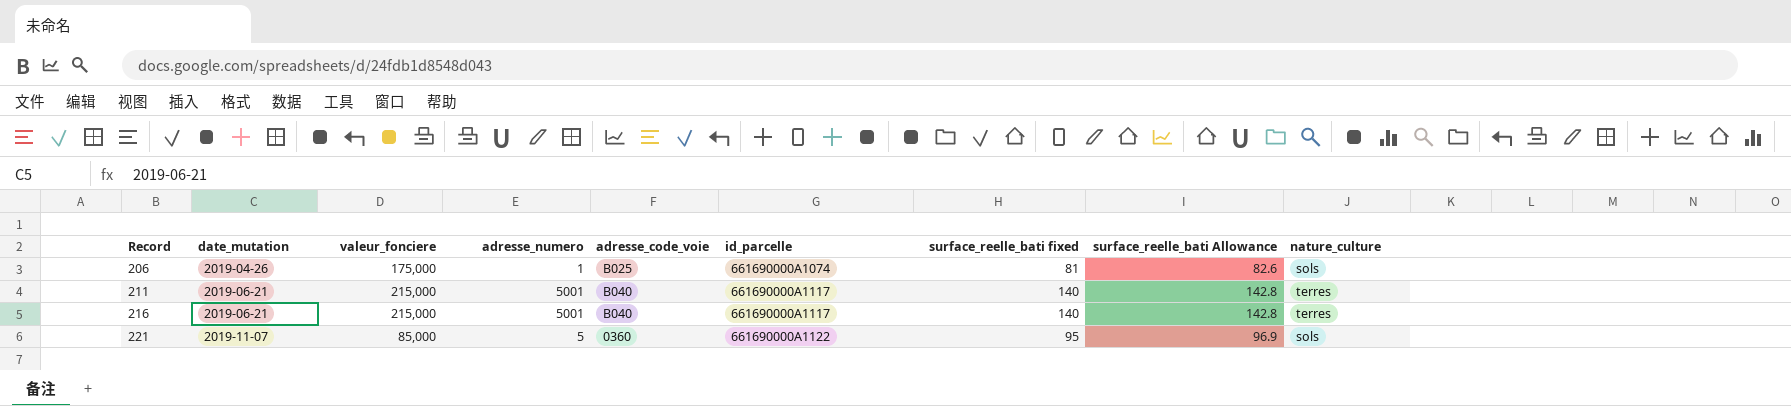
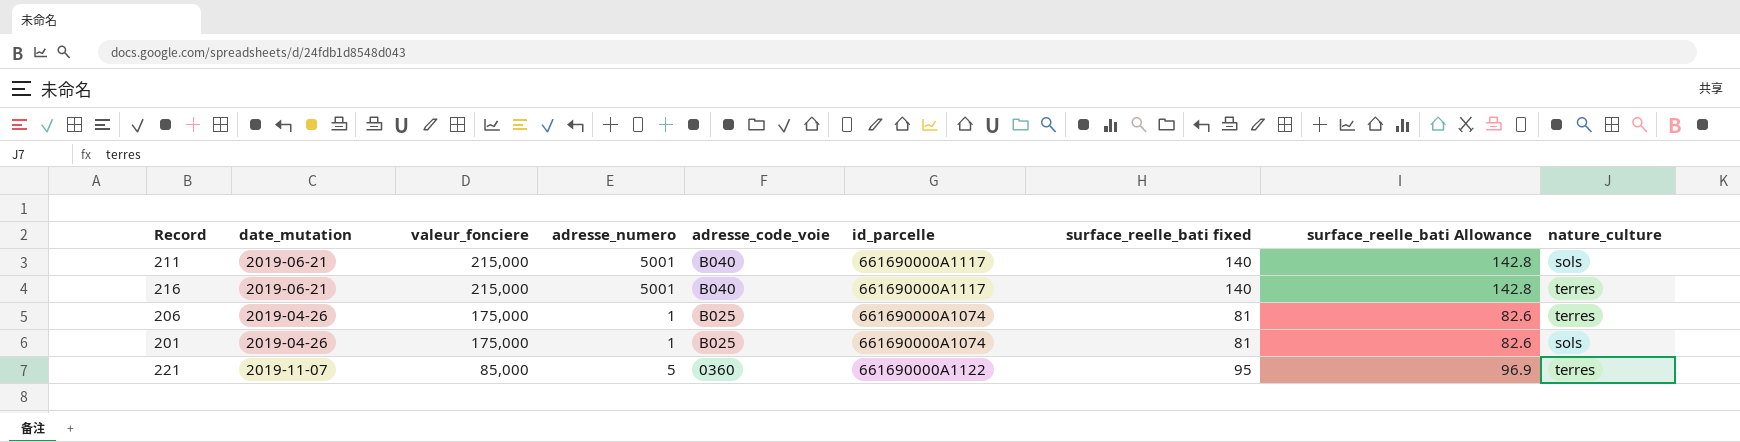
row order: Record ascending -> valeur_fonciere descending
211 | nature_culture: terres -> sols
206 | nature_culture: sols -> terres
row 201: none -> 2019-04-26 | 175,000 | 1 | B025 | 661690000A1074 | 81 | 82.6 | sols
221 | nature_culture: sols -> terres

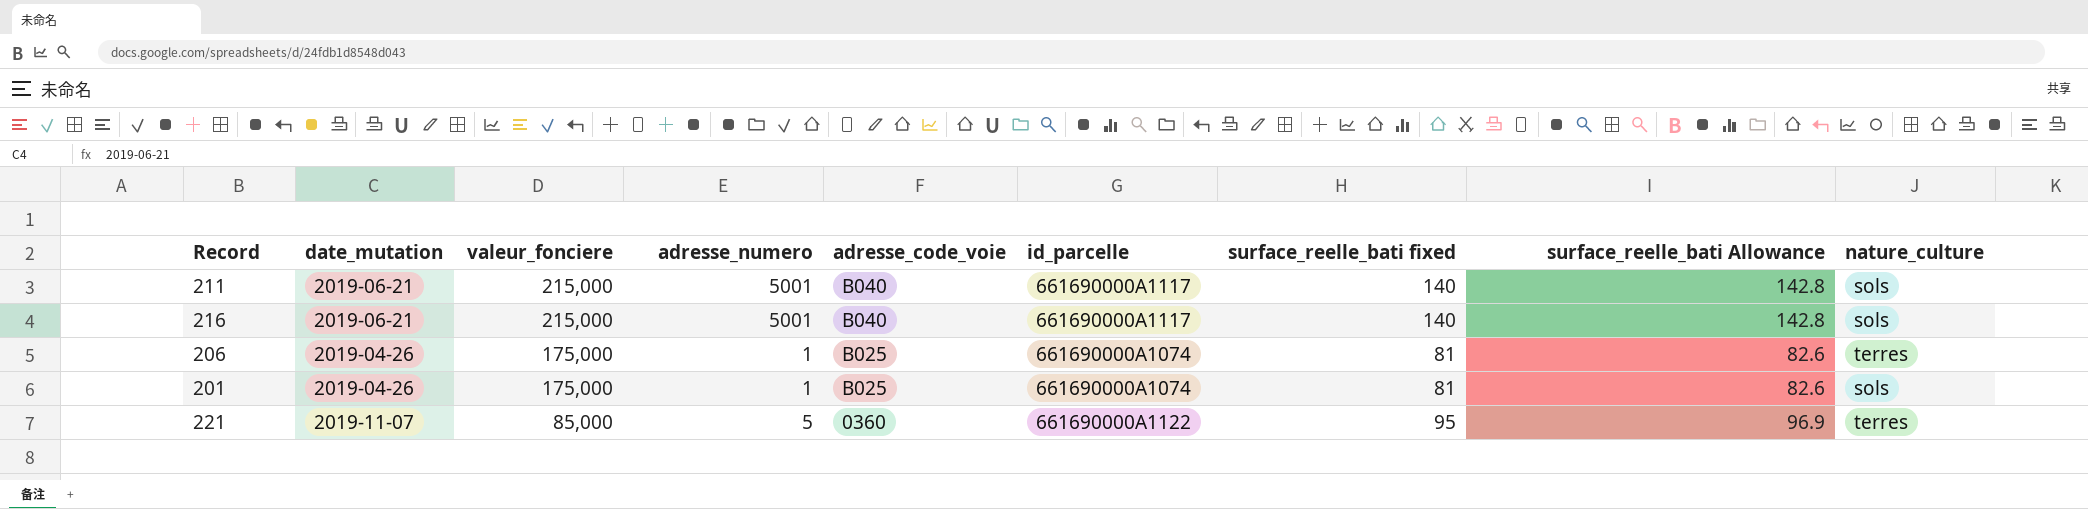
216 | nature_culture: terres -> sols

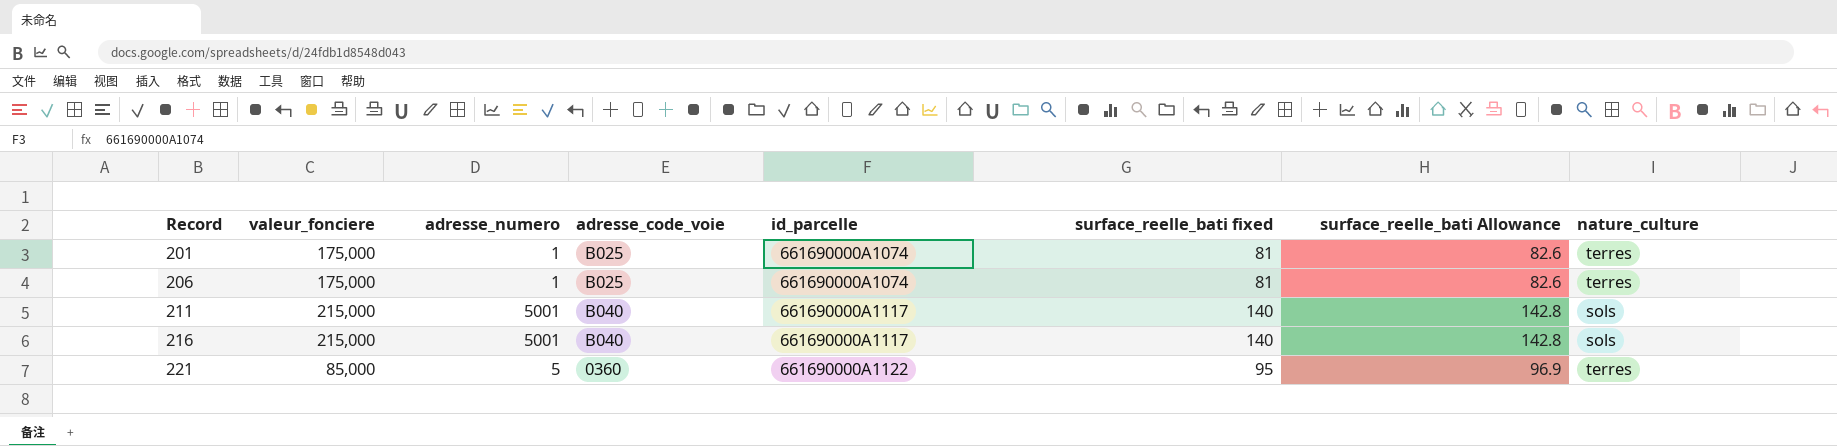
row order: valeur_fonciere descending -> Record ascending
column date_mutation | position: 2 -> none
201 | nature_culture: sols -> terres

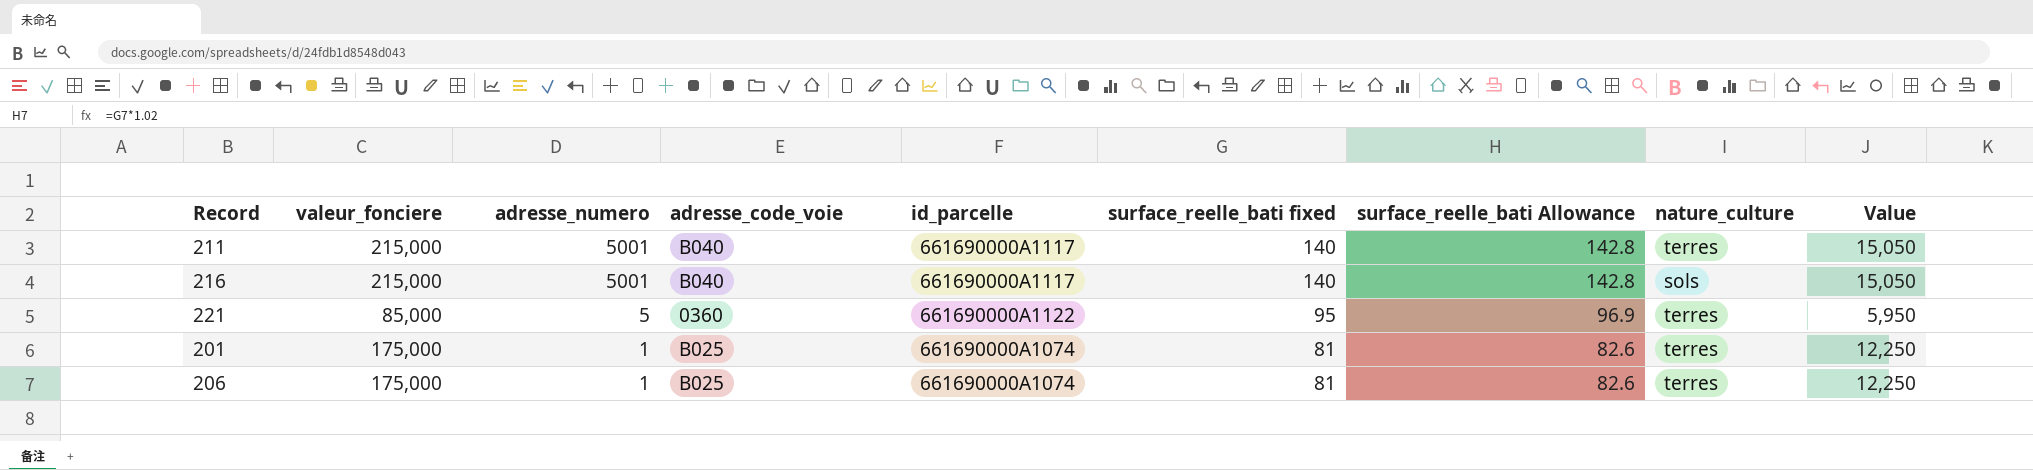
row order: Record ascending -> adresse_numero descending
column Value | formula: none -> [valeur_fonciere] * 0.07
211 | nature_culture: sols -> terres

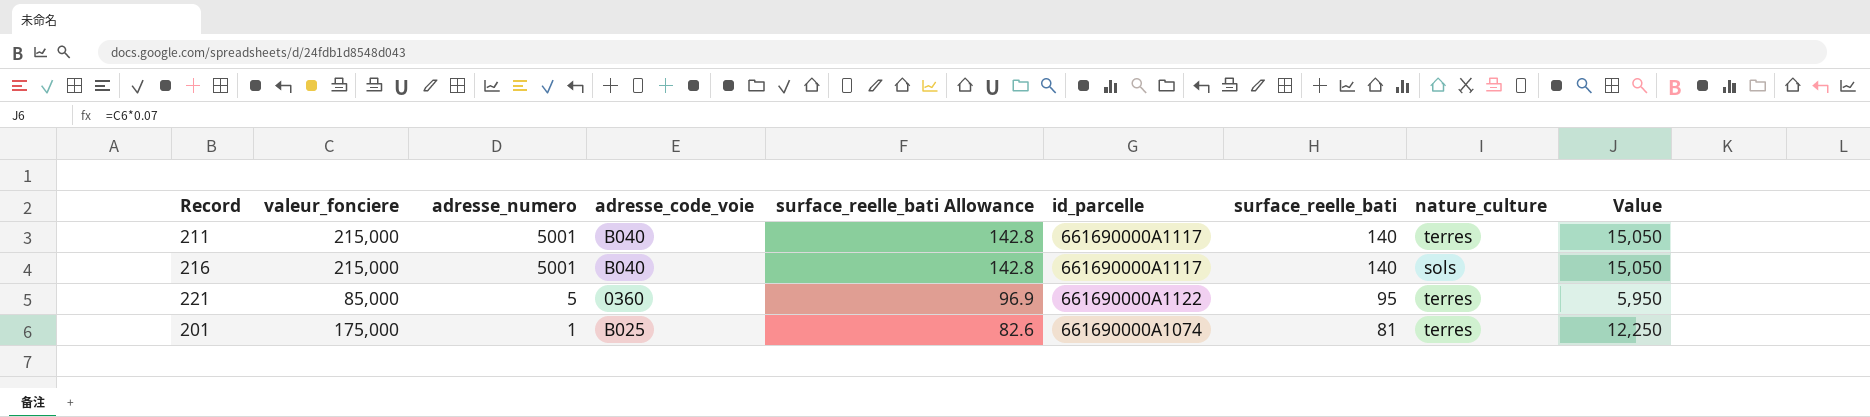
column surface_reelle_bati Allowance | position: 7 -> 5
column name: surface_reelle_bati fixed -> surface_reelle_bati
row 206: 175,000 | 1 | B025 | 661690000A1074 | 81 | 82.6 | terres | 12,250 -> none

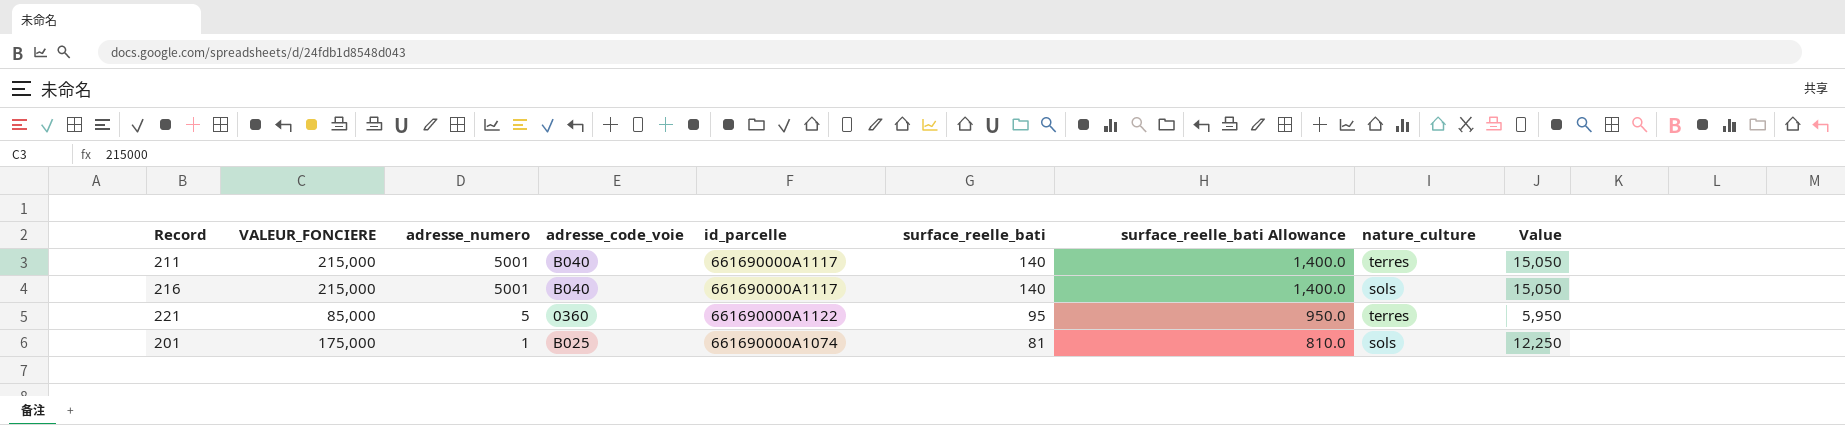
column name: valeur_fonciere -> VALEUR_FONCIERE
column surface_reelle_bati Allowance | formula: [surface_reelle_bati] * 1.02 -> [surface_reelle_bati] * 10
column surface_reelle_bati Allowance | position: 5 -> 7
201 | nature_culture: terres -> sols

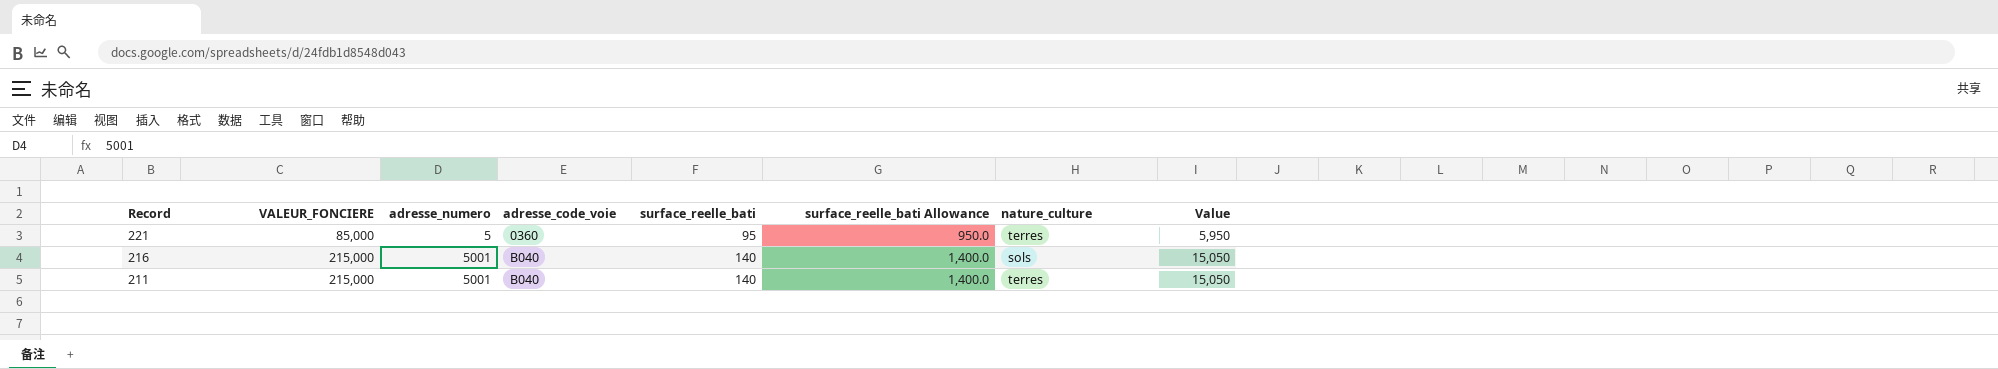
row order: adresse_numero descending -> Record descending
column id_parcelle | position: 5 -> none
row 201: 175,000 | 1 | B025 | 661690000A1074 | 81 | 810.0 | sols | 12,250 -> none

